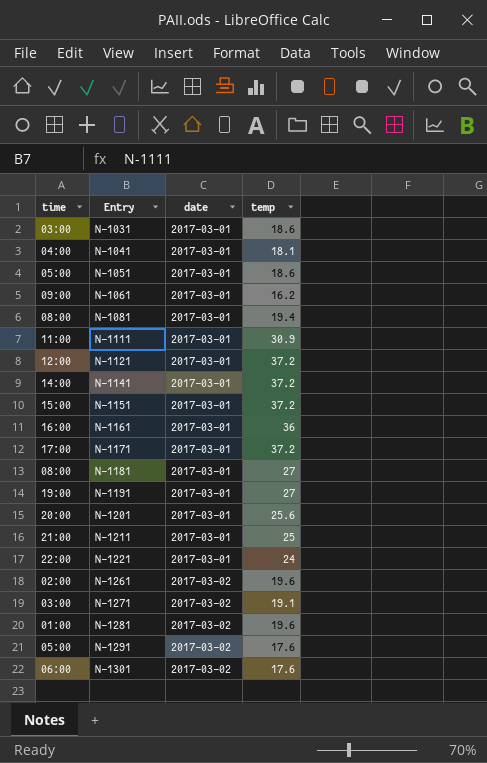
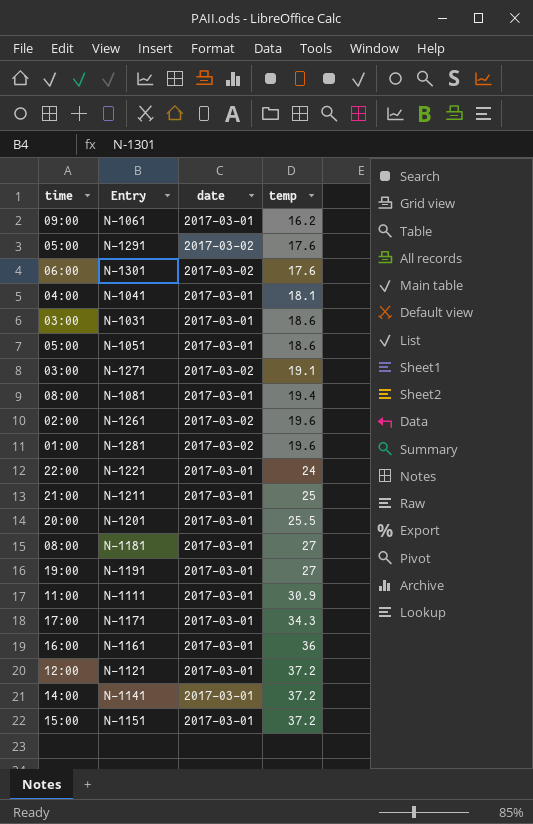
row order: Entry ascending -> temp ascending
N-1201 | temp: 25.6 -> 25.5
N-1171 | temp: 37.2 -> 34.3

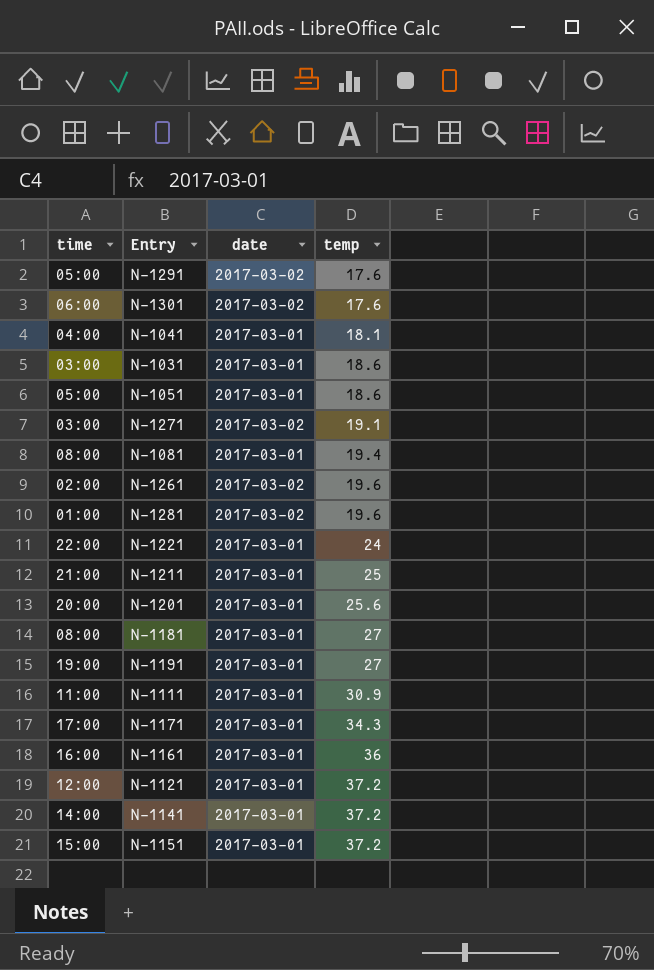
row N-1061: 09:00 | 2017-03-01 | 16.2 -> none
N-1201 | temp: 25.5 -> 25.6

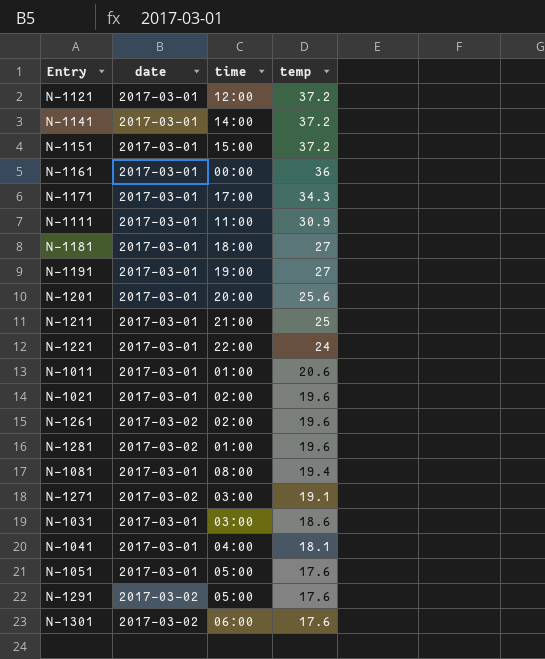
row order: temp ascending -> temp descending
column time | position: 1 -> 3
N-1161 | time: 16:00 -> 00:00
N-1181 | time: 08:00 -> 18:00
row N-1011: none -> 2017-03-01 | 01:00 | 20.6
row N-1021: none -> 2017-03-01 | 02:00 | 19.6
N-1051 | temp: 18.6 -> 17.6

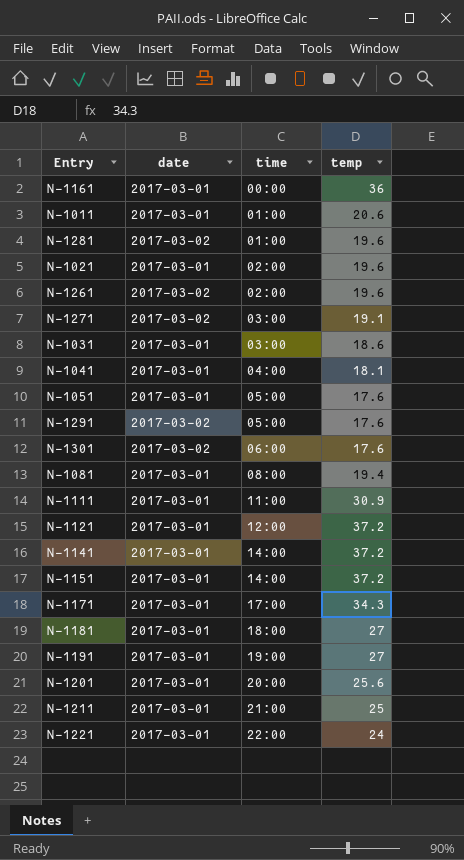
row order: temp descending -> time ascending
N-1151 | time: 15:00 -> 14:00

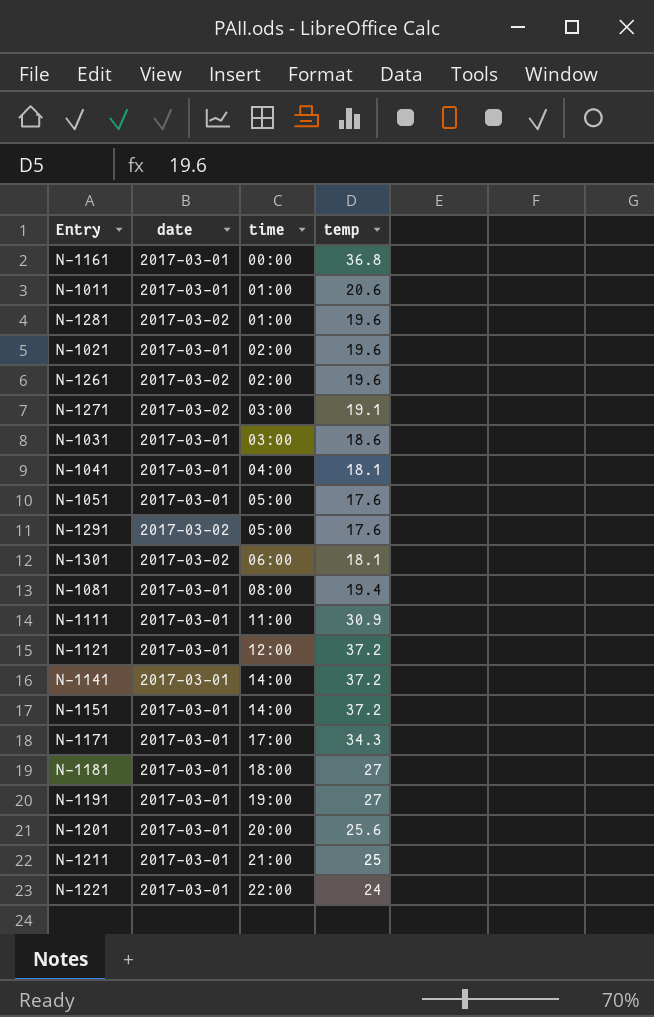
N-1161 | temp: 36 -> 36.8
N-1301 | temp: 17.6 -> 18.1

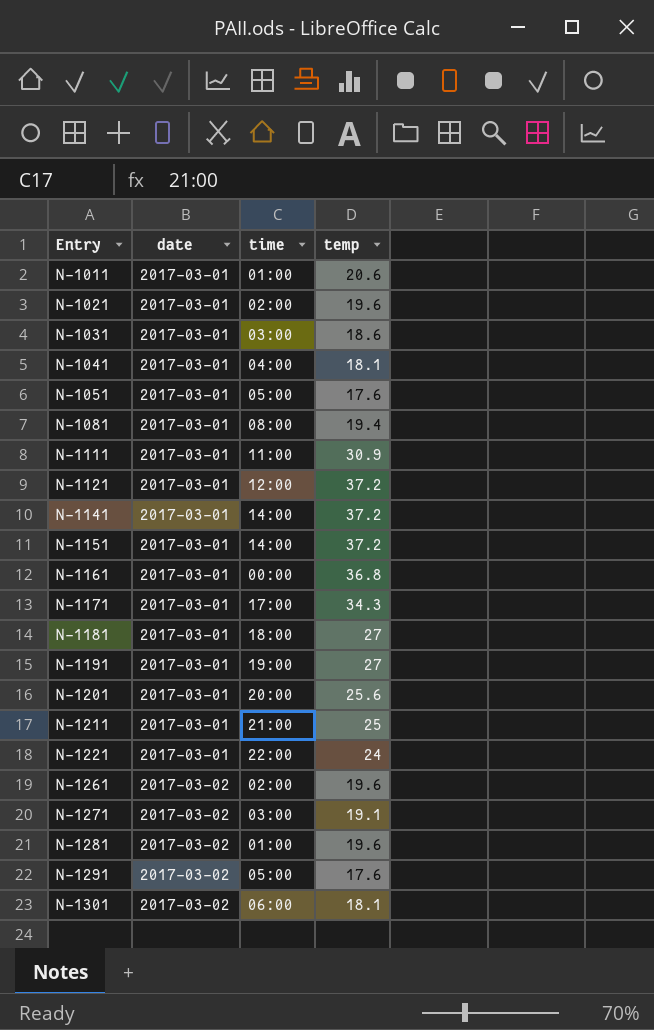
row order: time ascending -> Entry ascending

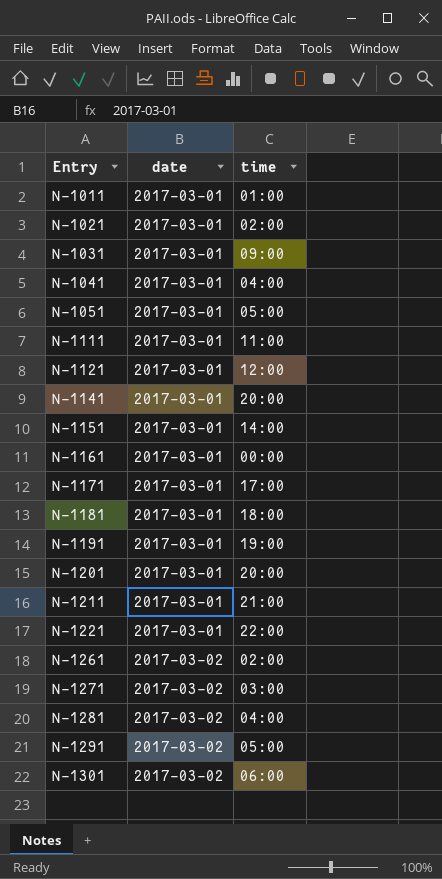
column temp | position: 4 -> none
row N-1081: 2017-03-01 | 08:00 | 19.4 -> none
N-1031 | time: 03:00 -> 09:00
N-1141 | time: 14:00 -> 20:00
N-1281 | time: 01:00 -> 04:00

